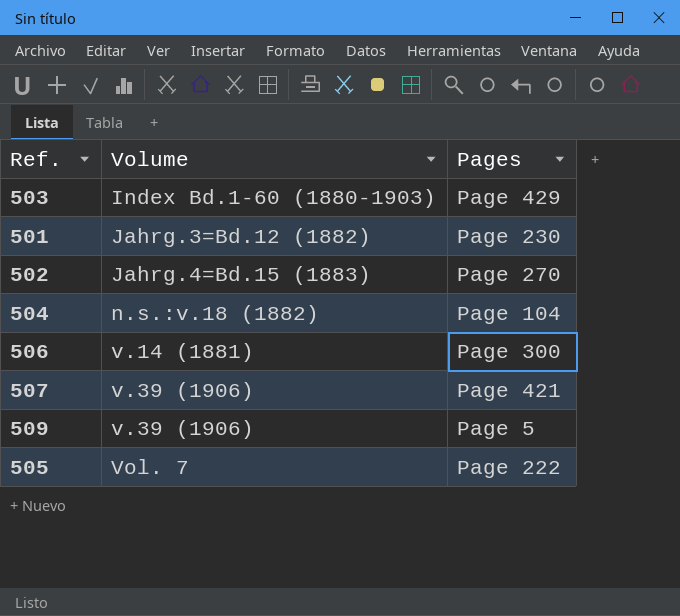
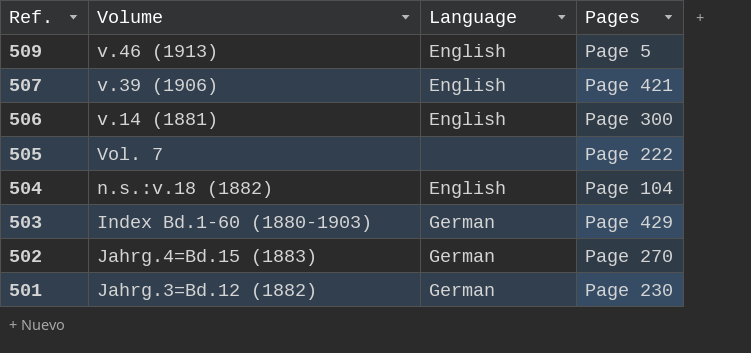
row order: Volume ascending -> Ref. descending
column Language | position: none -> 3
509 | Volume: v.39 (1906) -> v.46 (1913)

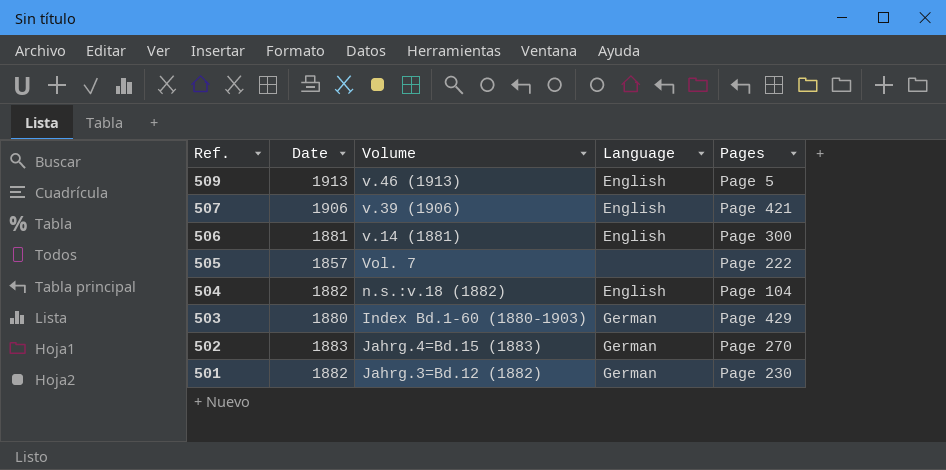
column Date | position: none -> 2

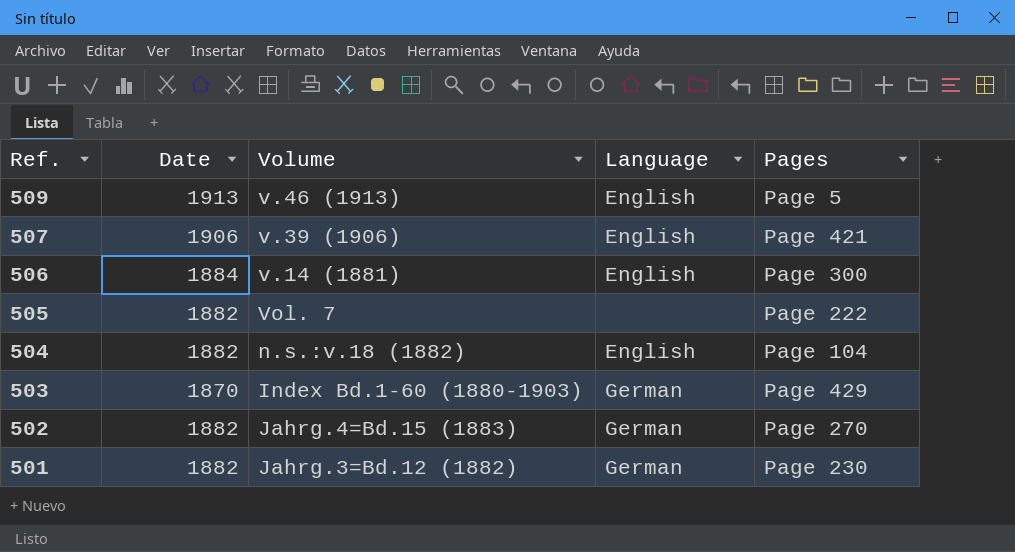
506 | Date: 1881 -> 1884
505 | Date: 1857 -> 1882
503 | Date: 1880 -> 1870
502 | Date: 1883 -> 1882

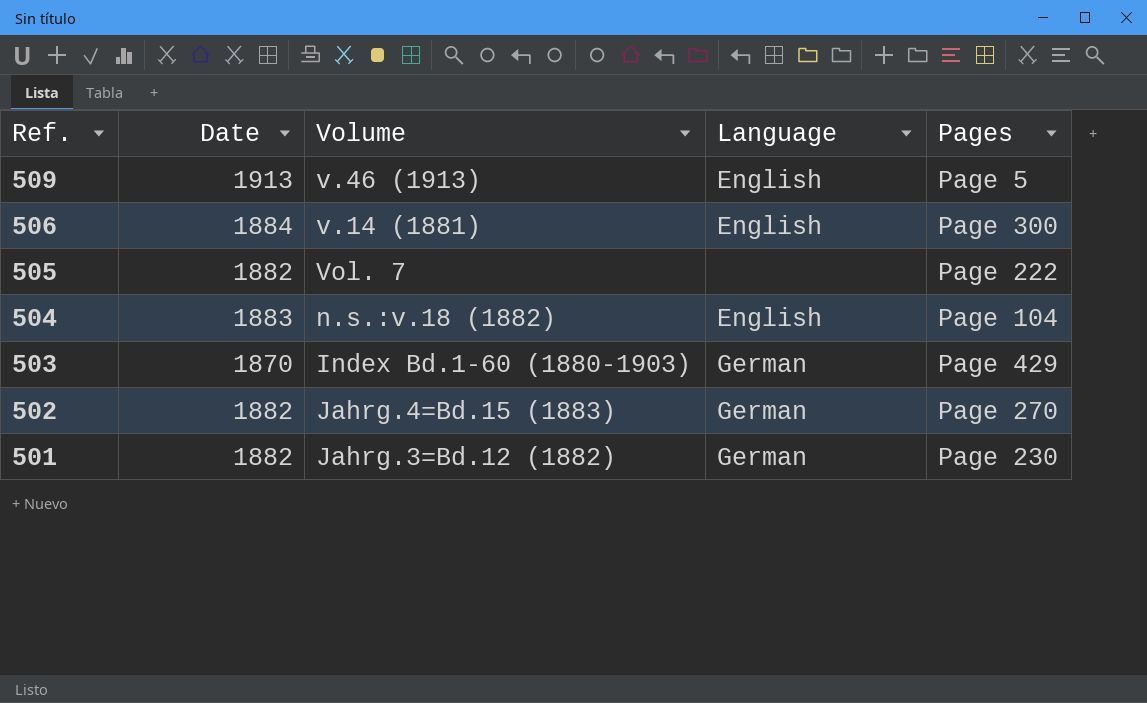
row 507: 1906 | v.39 (1906) | English | Page 421 -> none
504 | Date: 1882 -> 1883

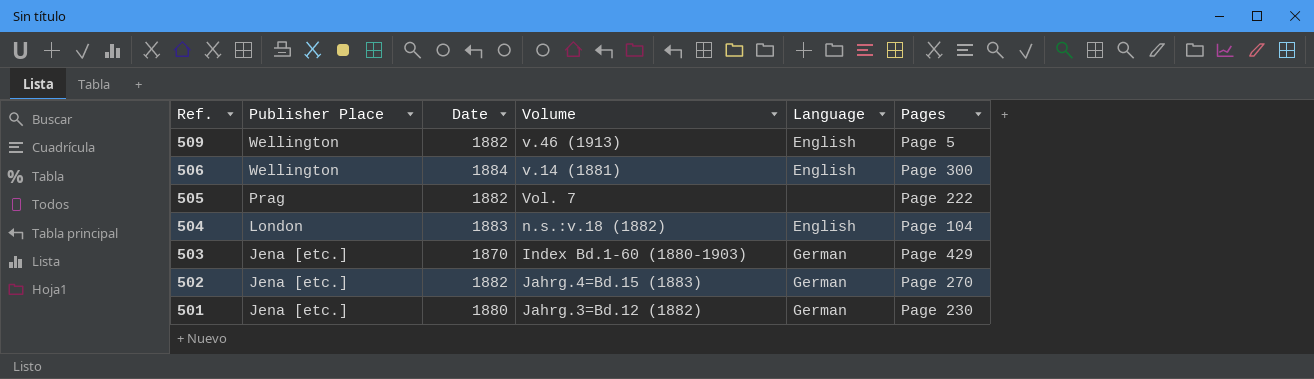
column Publisher Place | position: none -> 2
509 | Date: 1913 -> 1882
501 | Date: 1882 -> 1880

